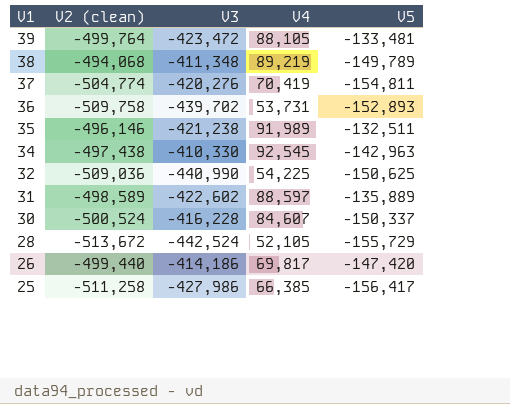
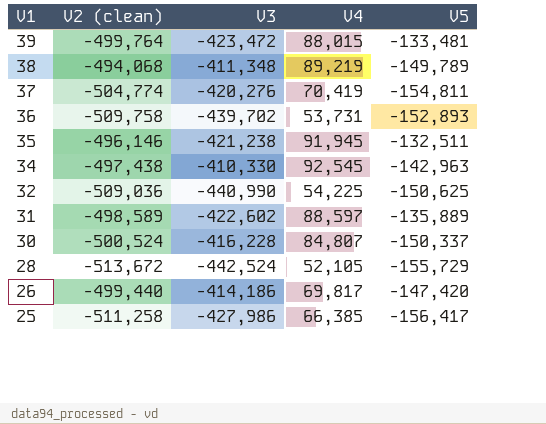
39 | V4: 88,105 -> 88,015
35 | V4: 91,989 -> 91,945
30 | V4: 84,607 -> 84,807

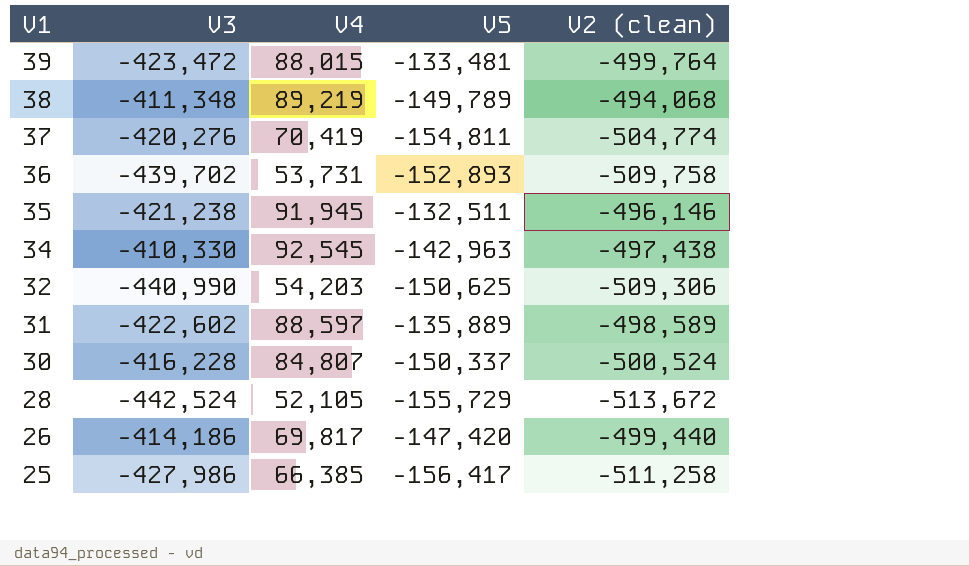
column V2 (clean) | position: 2 -> 5
32 | V4: 54,225 -> 54,203
32 | V2 (clean): -509,036 -> -509,306

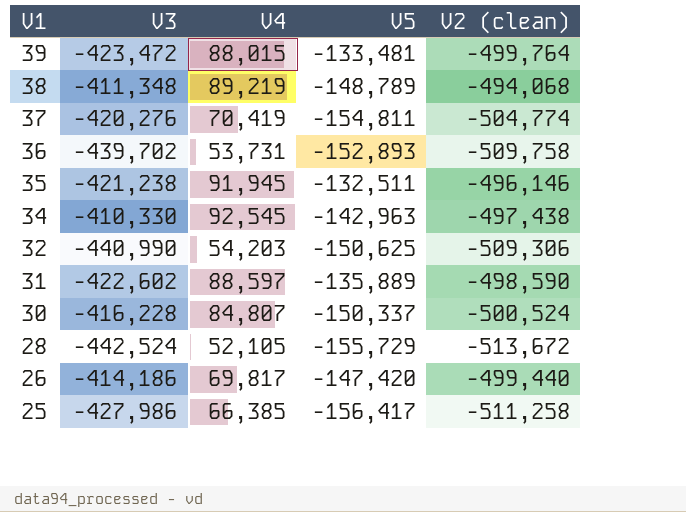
38 | V5: -149,789 -> -148,789
31 | V2 (clean): -498,589 -> -498,590

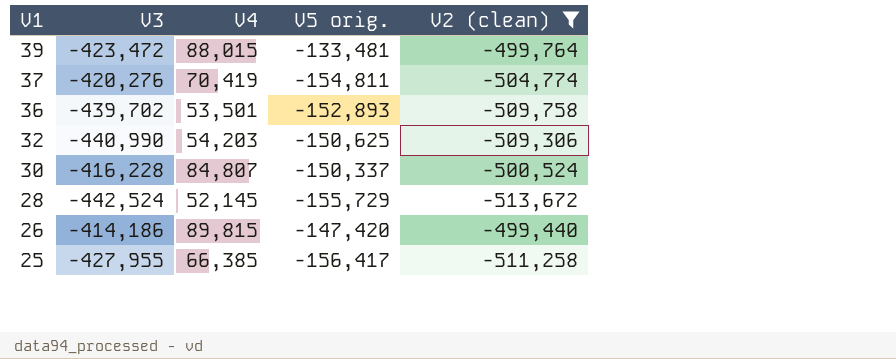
filter: none -> V2 (clean) <= -499,440
column name: V5 -> V5 orig.
36 | V4: 53,731 -> 53,501
28 | V4: 52,105 -> 52,145
26 | V4: 69,817 -> 89,815
25 | V3: -427,986 -> -427,955

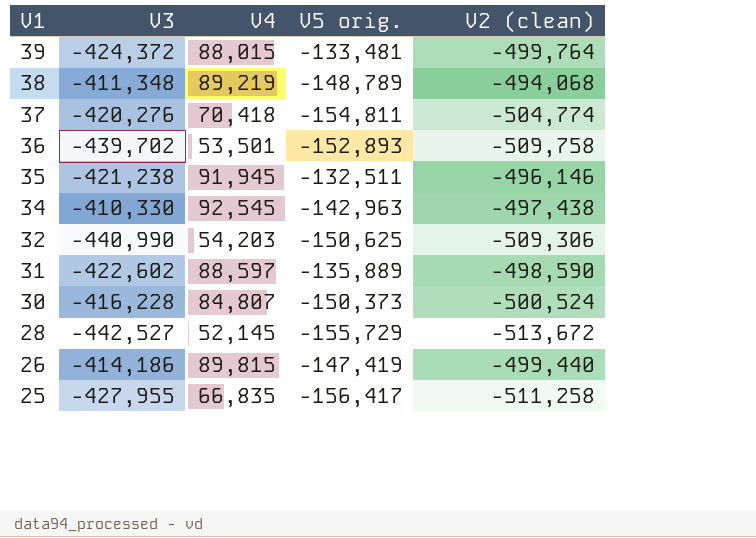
filter: V2 (clean) <= -499,440 -> none
39 | V3: -423,472 -> -424,372
37 | V4: 70,419 -> 70,418
30 | V5 orig.: -150,337 -> -150,373
28 | V3: -442,524 -> -442,527
26 | V5 orig.: -147,420 -> -147,419
25 | V4: 66,385 -> 66,835

